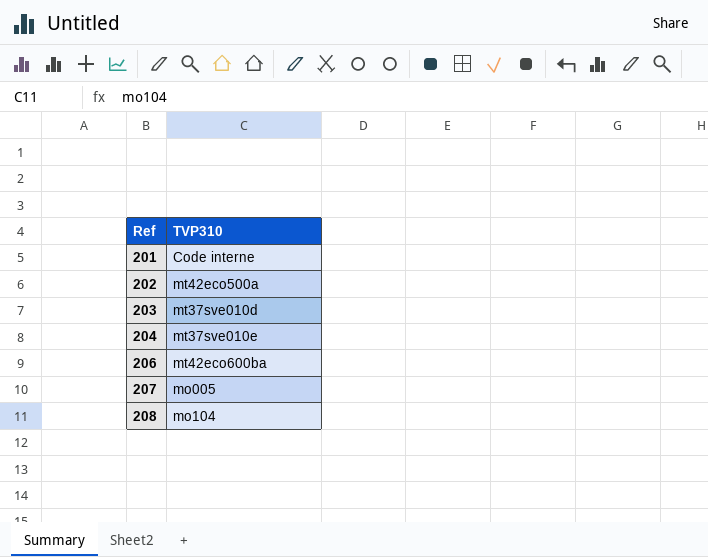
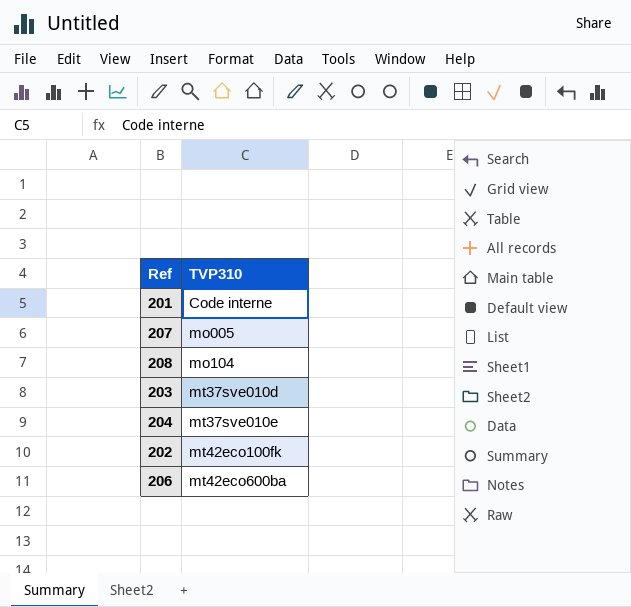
row order: Ref ascending -> TVP310 ascending
202 | TVP310: mt42eco500a -> mt42eco100fk

